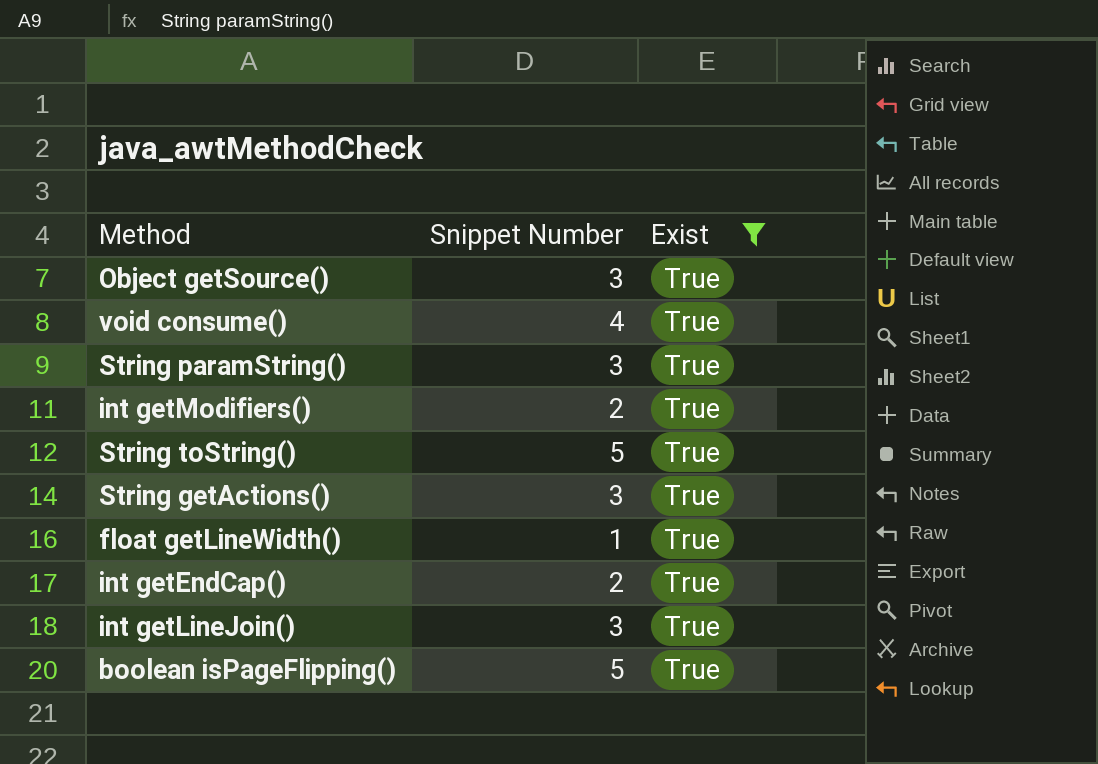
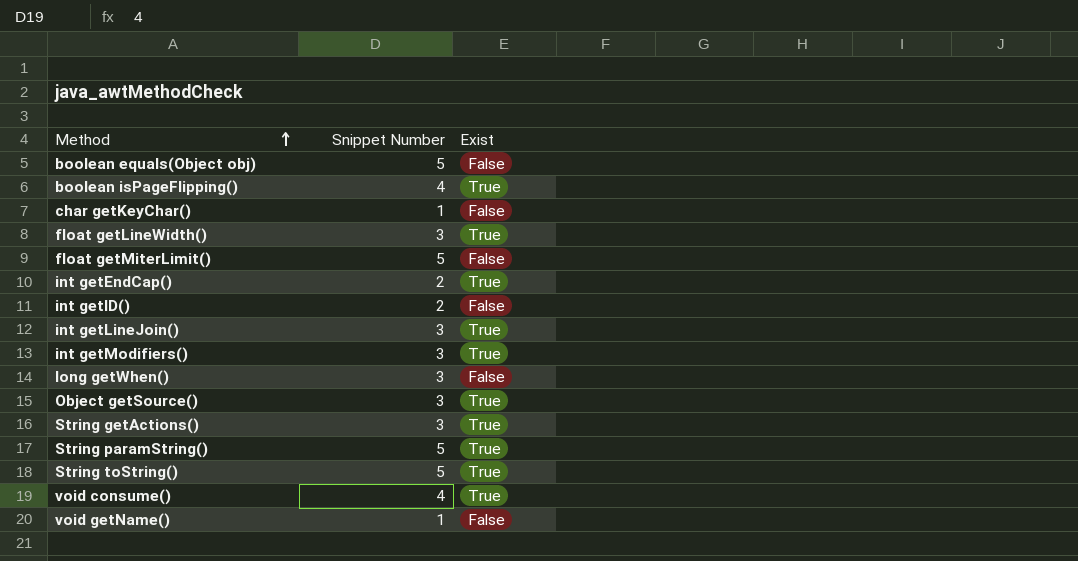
filter: Exist = True -> none
row order: none -> Method ascending
boolean isPageFlipping() | Snippet Number: 5 -> 4
float getLineWidth() | Snippet Number: 1 -> 3
int getModifiers() | Snippet Number: 2 -> 3
String paramString() | Snippet Number: 3 -> 5

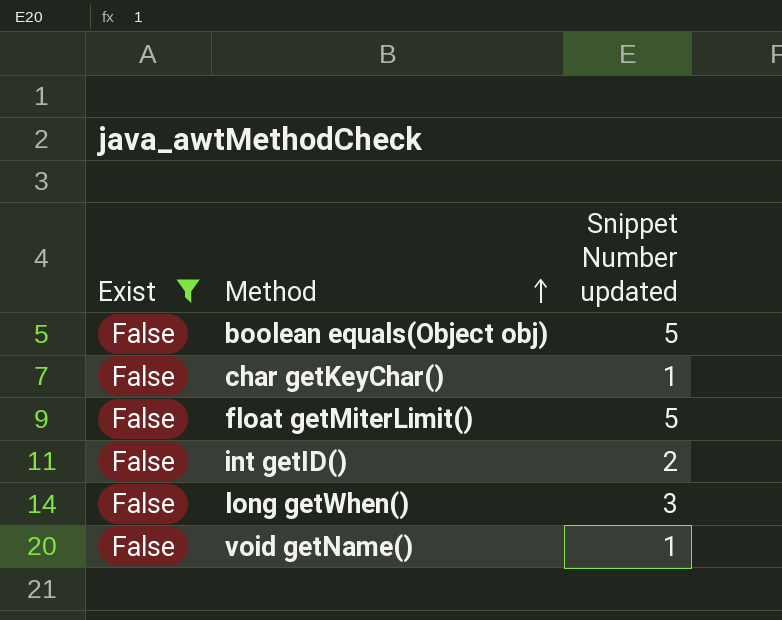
filter: none -> Exist = False
column Exist | position: 3 -> 1
column name: Snippet Number -> Snippet Number updated

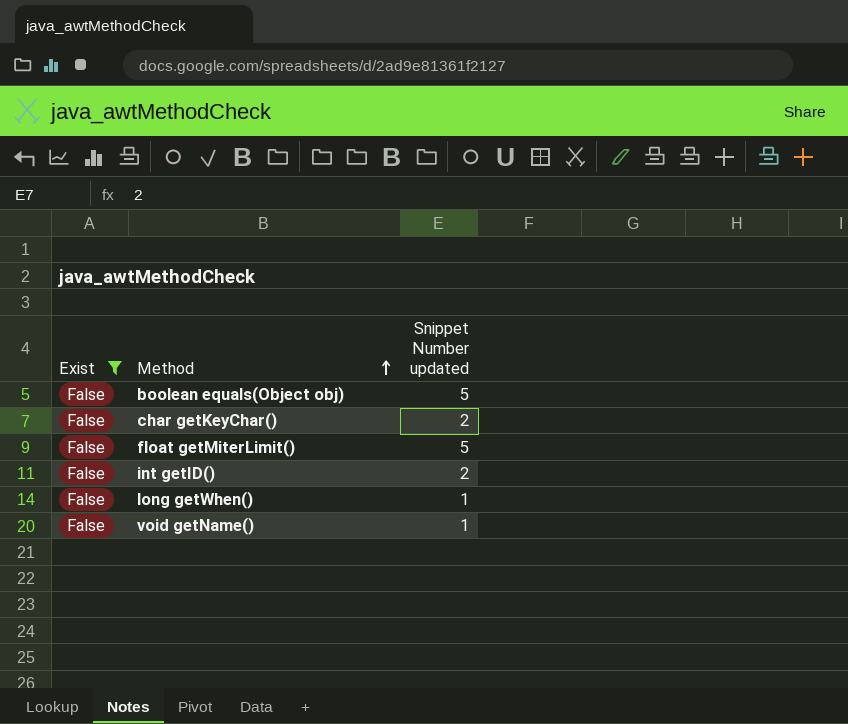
char getKeyChar() | Snippet Number updated: 1 -> 2
long getWhen() | Snippet Number updated: 3 -> 1

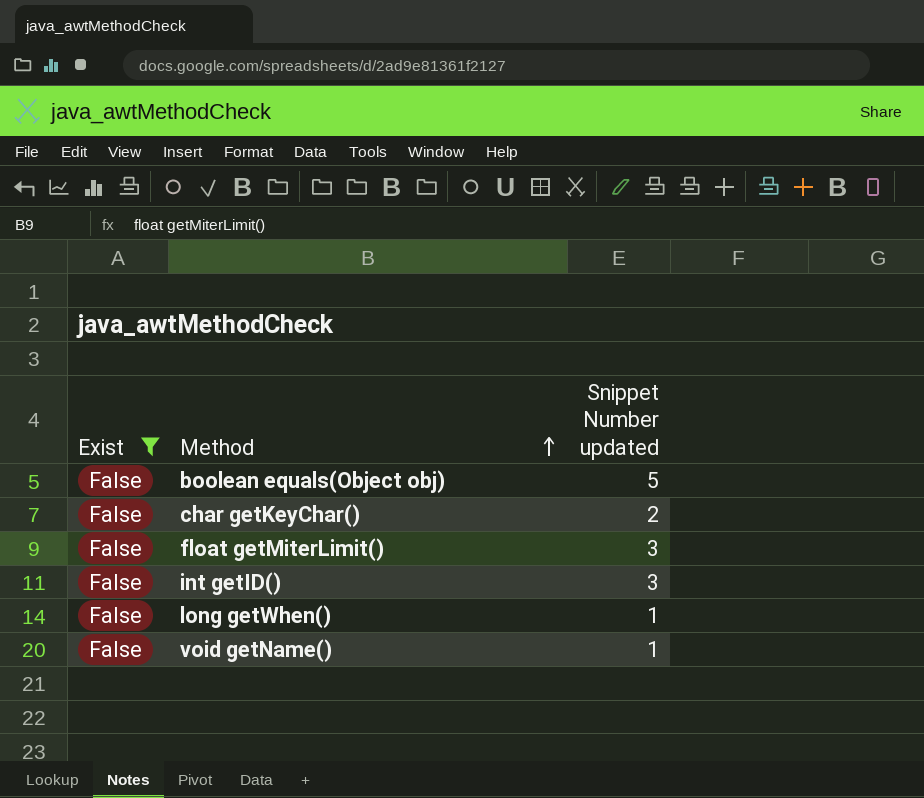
float getMiterLimit() | Snippet Number updated: 5 -> 3
int getID() | Snippet Number updated: 2 -> 3

